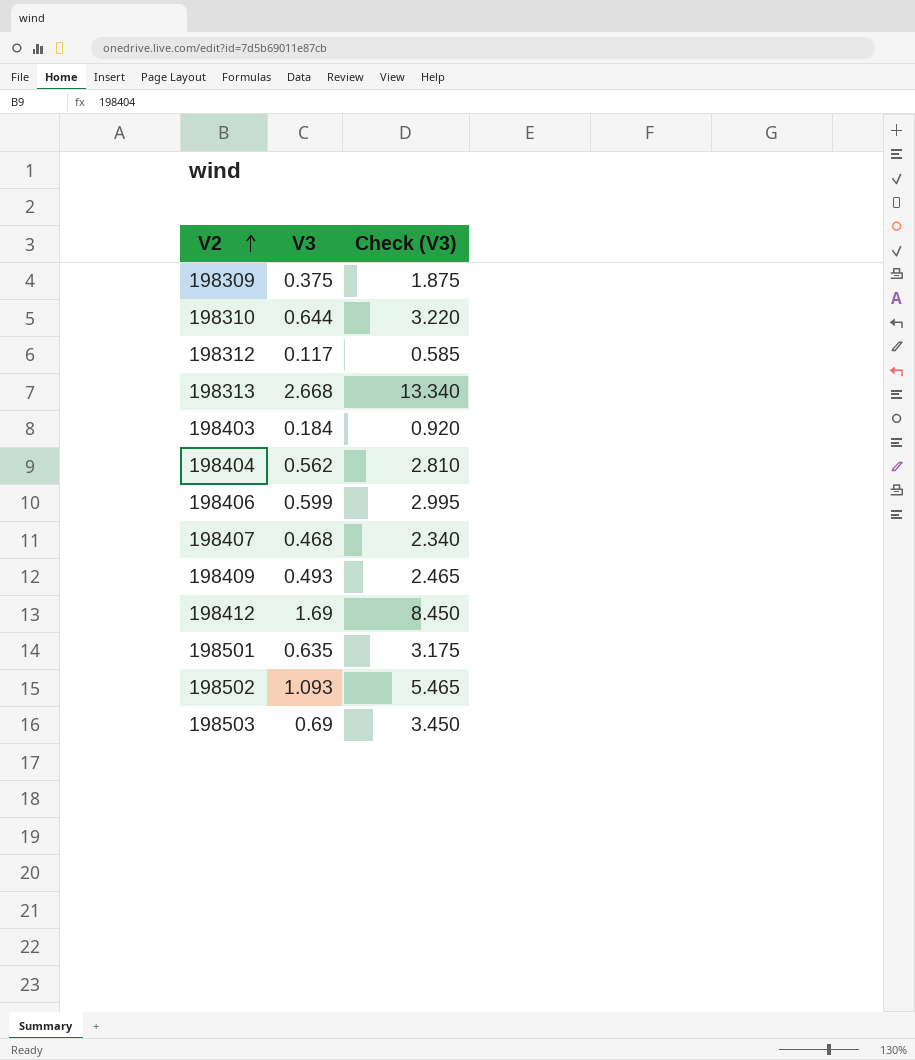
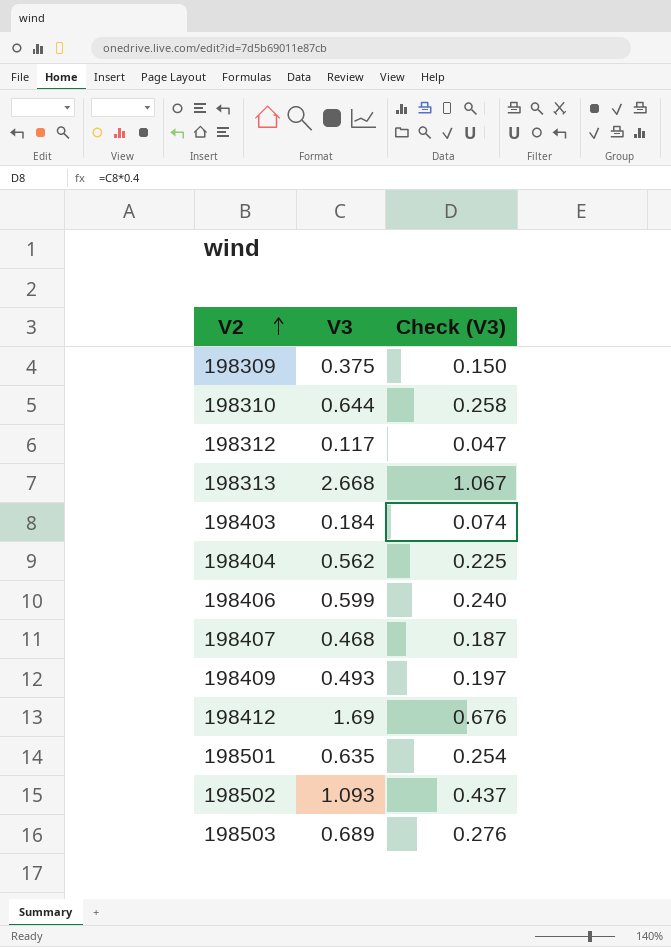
column Check (V3) | formula: [V3] * 5 -> [V3] * 0.4
198503 | V3: 0.69 -> 0.689

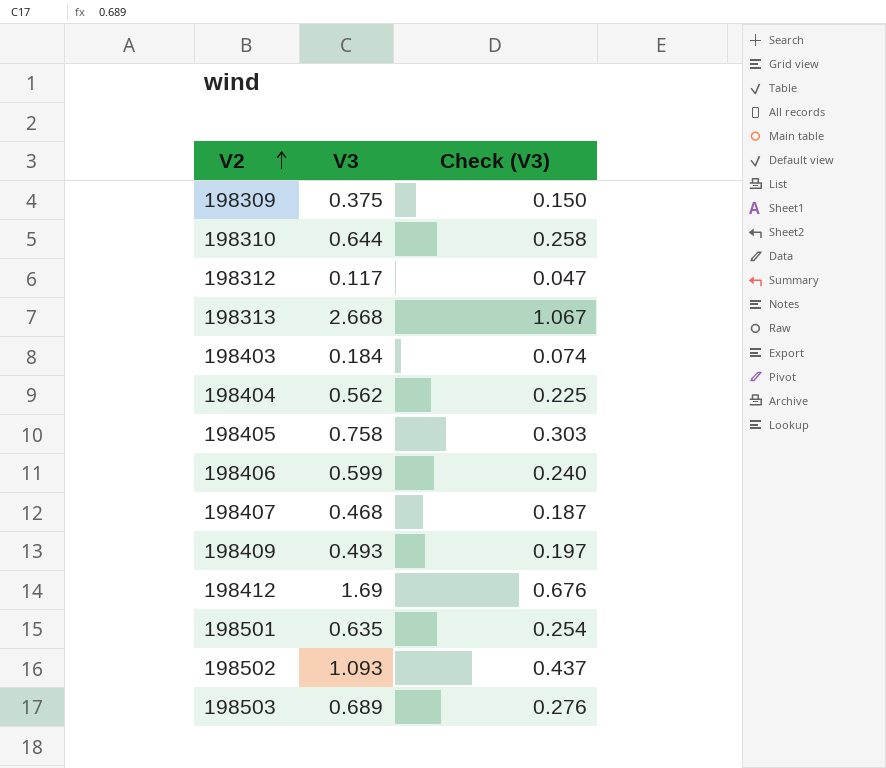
row 198405: none -> 0.758 | 0.303

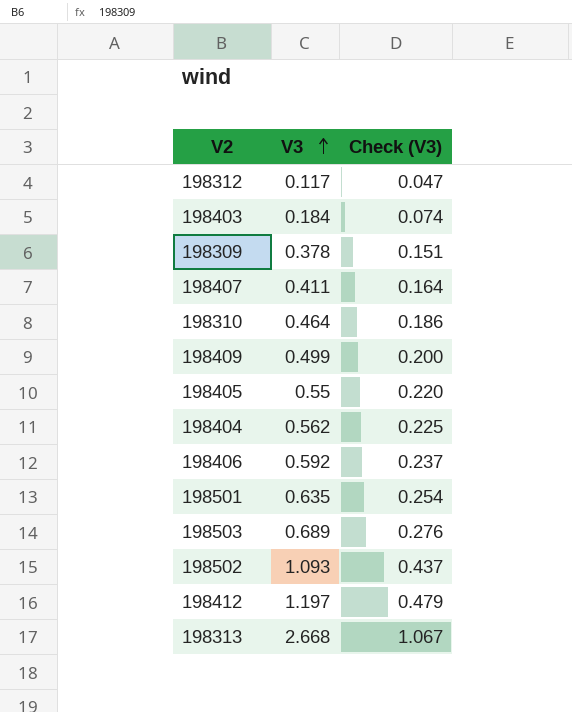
row order: V2 ascending -> V3 ascending
198309 | V3: 0.375 -> 0.378
198309 | Check (V3): 0.150 -> 0.151
198407 | V3: 0.468 -> 0.411
198407 | Check (V3): 0.187 -> 0.164
198310 | V3: 0.644 -> 0.464
198310 | Check (V3): 0.258 -> 0.186
198409 | V3: 0.493 -> 0.499
198409 | Check (V3): 0.197 -> 0.200
198405 | V3: 0.758 -> 0.55
198405 | Check (V3): 0.303 -> 0.220
198406 | V3: 0.599 -> 0.592
198406 | Check (V3): 0.240 -> 0.237
198412 | V3: 1.69 -> 1.197
198412 | Check (V3): 0.676 -> 0.479

